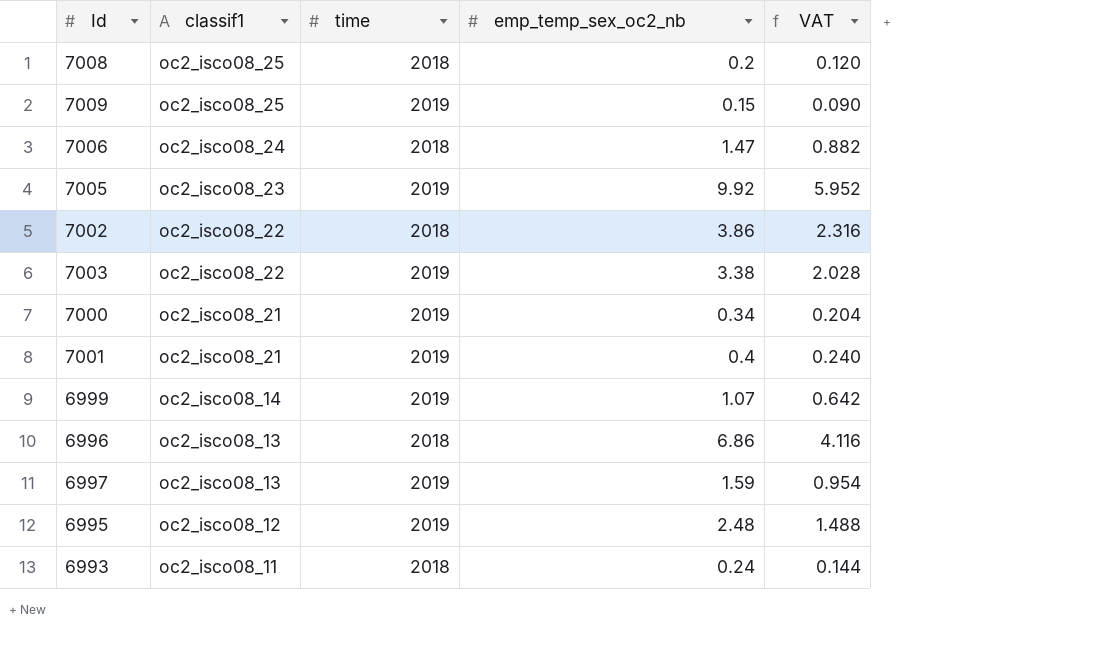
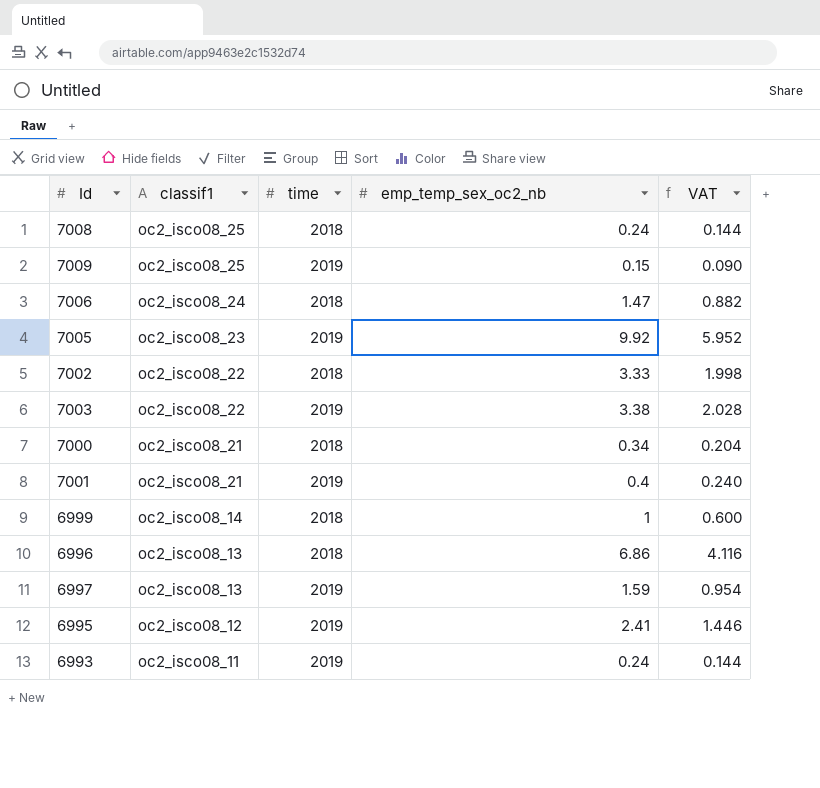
7008 | emp_temp_sex_oc2_nb: 0.2 -> 0.24
7008 | VAT: 0.120 -> 0.144
7002 | emp_temp_sex_oc2_nb: 3.86 -> 3.33
7002 | VAT: 2.316 -> 1.998
7000 | time: 2019 -> 2018
6999 | time: 2019 -> 2018
6999 | emp_temp_sex_oc2_nb: 1.07 -> 1
6999 | VAT: 0.642 -> 0.600
6995 | emp_temp_sex_oc2_nb: 2.48 -> 2.41
6995 | VAT: 1.488 -> 1.446
6993 | time: 2018 -> 2019

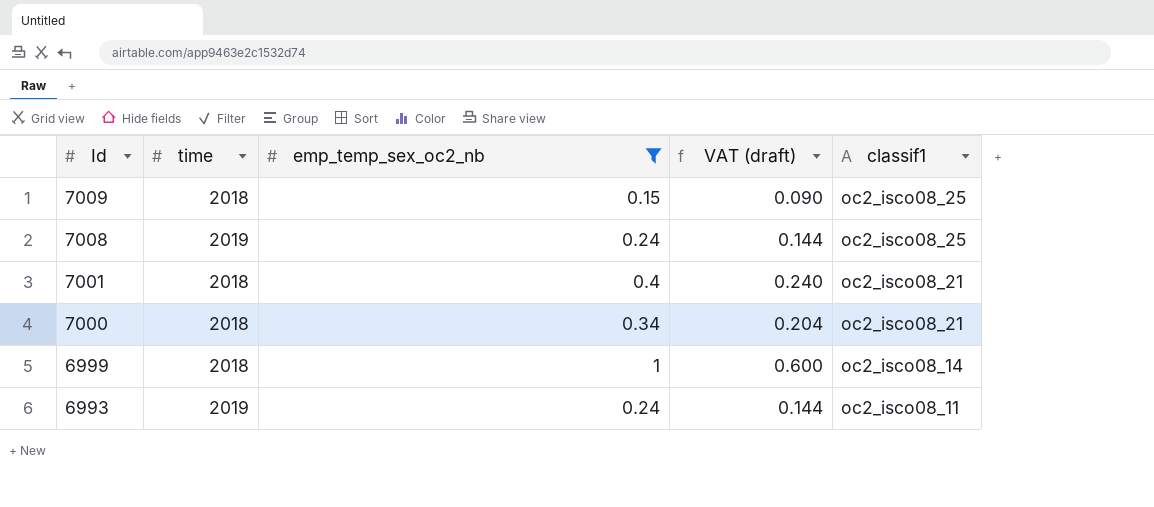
filter: none -> emp_temp_sex_oc2_nb <= 1
row order: classif1 descending -> Id descending
column name: VAT -> VAT (draft)
column classif1 | position: 2 -> 5
7009 | time: 2019 -> 2018
7008 | time: 2018 -> 2019
7001 | time: 2019 -> 2018

